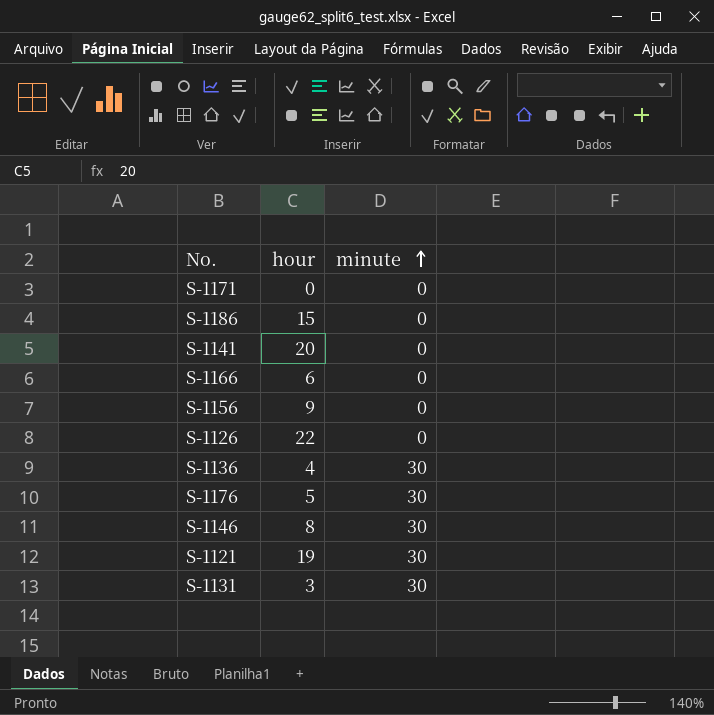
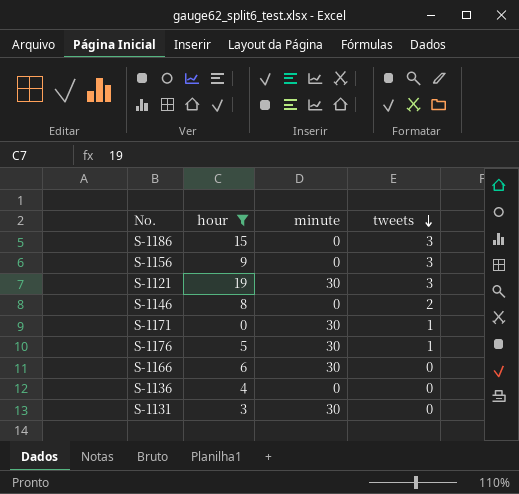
filter: none -> hour <= 19
row order: minute ascending -> tweets descending
column tweets | position: none -> 4
S-1146 | minute: 30 -> 0
S-1171 | minute: 0 -> 30
S-1166 | minute: 0 -> 30
S-1136 | minute: 30 -> 0

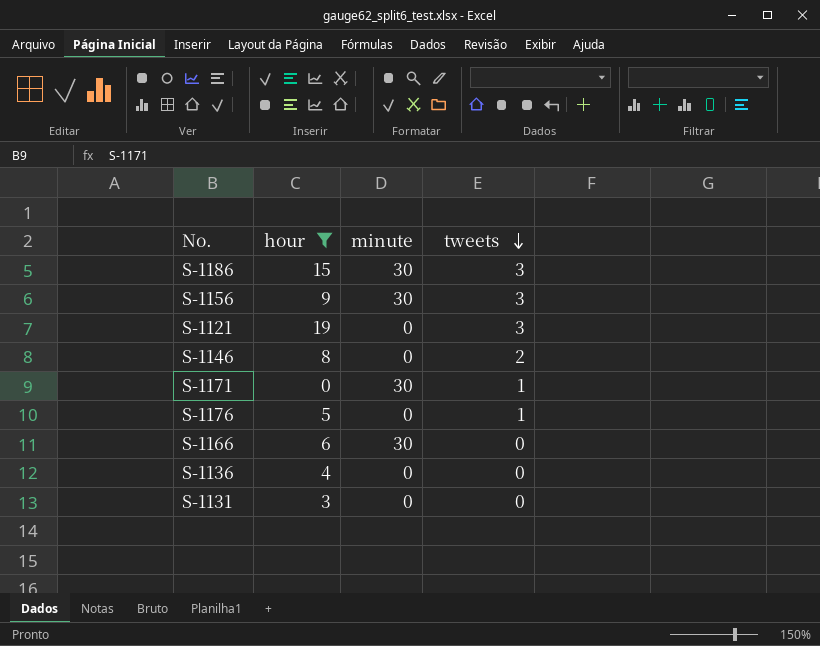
S-1186 | minute: 0 -> 30
S-1156 | minute: 0 -> 30
S-1121 | minute: 30 -> 0
S-1176 | minute: 30 -> 0
S-1131 | minute: 30 -> 0

